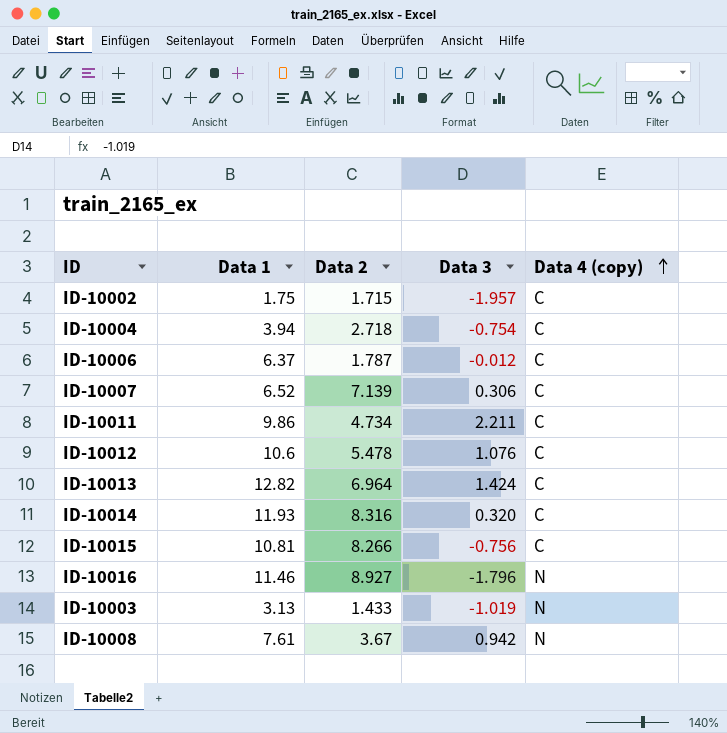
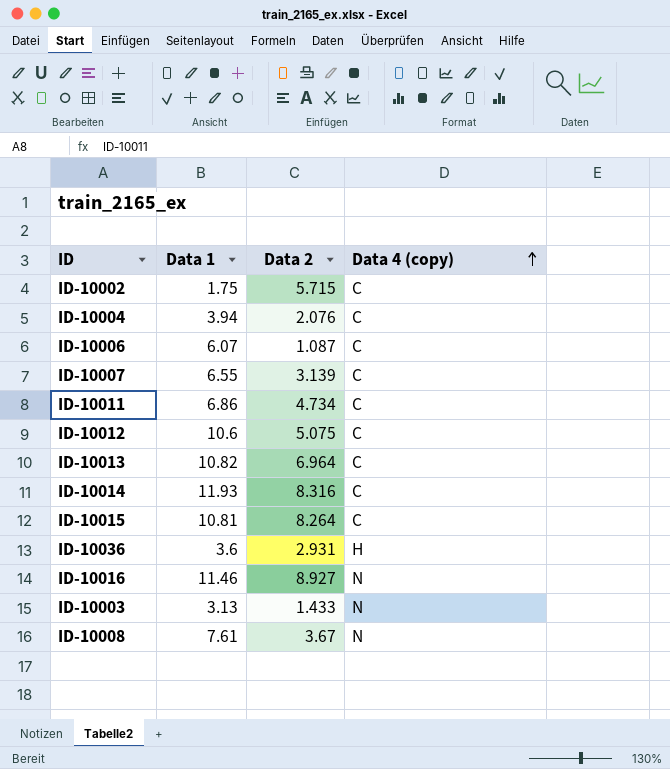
column Data 3 | position: 4 -> none
ID-10002 | Data 2: 1.715 -> 5.715
ID-10004 | Data 2: 2.718 -> 2.076
ID-10006 | Data 1: 6.37 -> 6.07
ID-10006 | Data 2: 1.787 -> 1.087
ID-10007 | Data 1: 6.52 -> 6.55
ID-10007 | Data 2: 7.139 -> 3.139
ID-10011 | Data 1: 9.86 -> 6.86
ID-10012 | Data 2: 5.478 -> 5.075
ID-10013 | Data 1: 12.82 -> 10.82
ID-10015 | Data 2: 8.266 -> 8.264
row ID-10036: none -> 3.6 | 2.931 | H

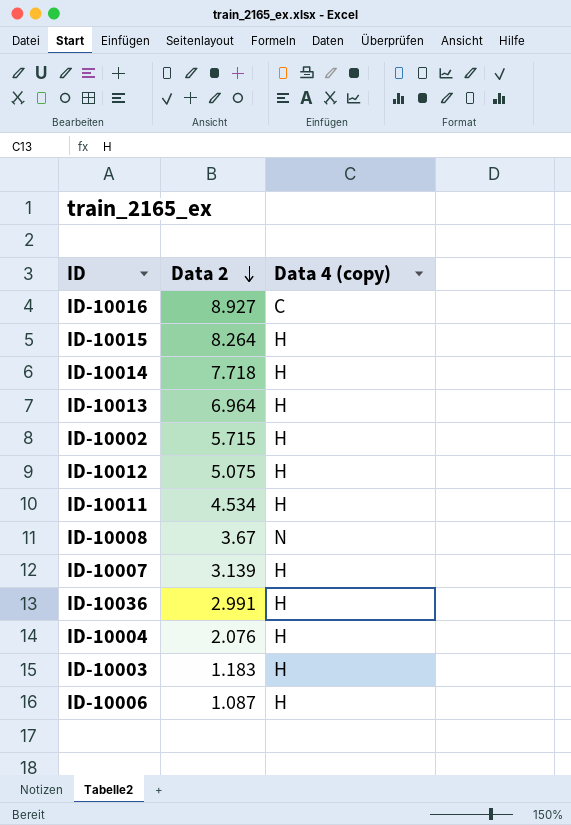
row order: Data 4 (copy) ascending -> Data 2 descending
column Data 1 | position: 2 -> none
ID-10016 | Data 4 (copy): N -> C
ID-10015 | Data 4 (copy): C -> H
ID-10014 | Data 2: 8.316 -> 7.718
ID-10014 | Data 4 (copy): C -> H
ID-10013 | Data 4 (copy): C -> H
ID-10002 | Data 4 (copy): C -> H
ID-10012 | Data 4 (copy): C -> H
ID-10011 | Data 2: 4.734 -> 4.534
ID-10011 | Data 4 (copy): C -> H
ID-10007 | Data 4 (copy): C -> H
ID-10036 | Data 2: 2.931 -> 2.991
ID-10004 | Data 4 (copy): C -> H
ID-10003 | Data 2: 1.433 -> 1.183
ID-10003 | Data 4 (copy): N -> H
ID-10006 | Data 4 (copy): C -> H

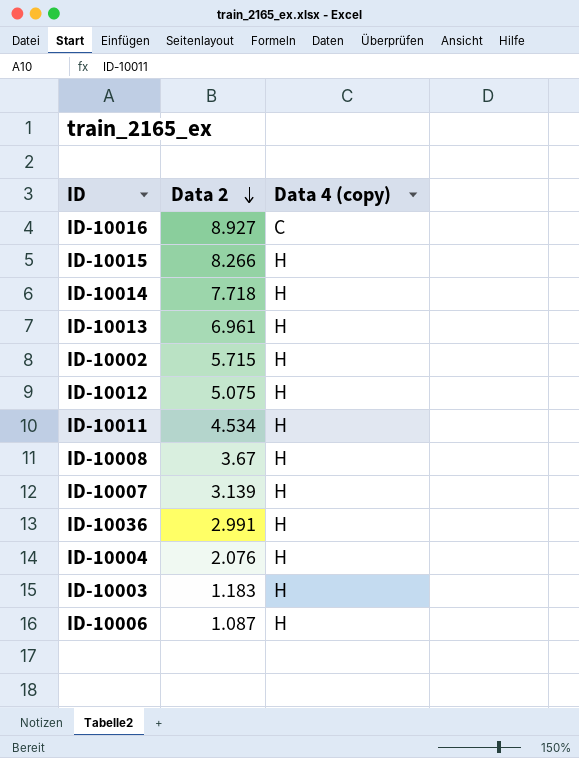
ID-10015 | Data 2: 8.264 -> 8.266
ID-10013 | Data 2: 6.964 -> 6.961
ID-10008 | Data 4 (copy): N -> H

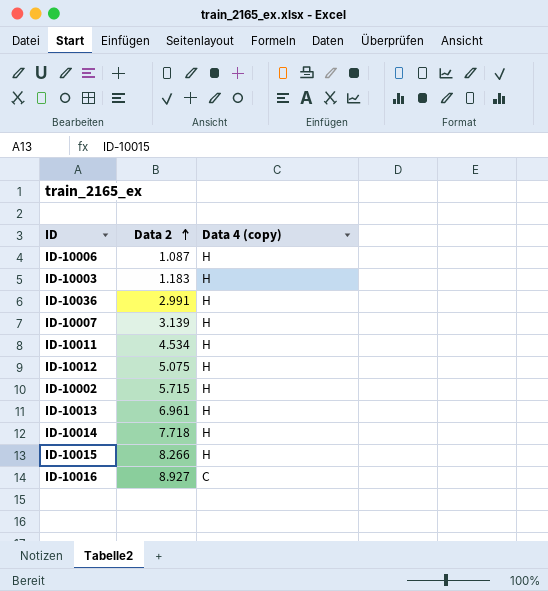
row order: Data 2 descending -> Data 2 ascending
row ID-10008: 3.67 | H -> none
row ID-10004: 2.076 | H -> none

